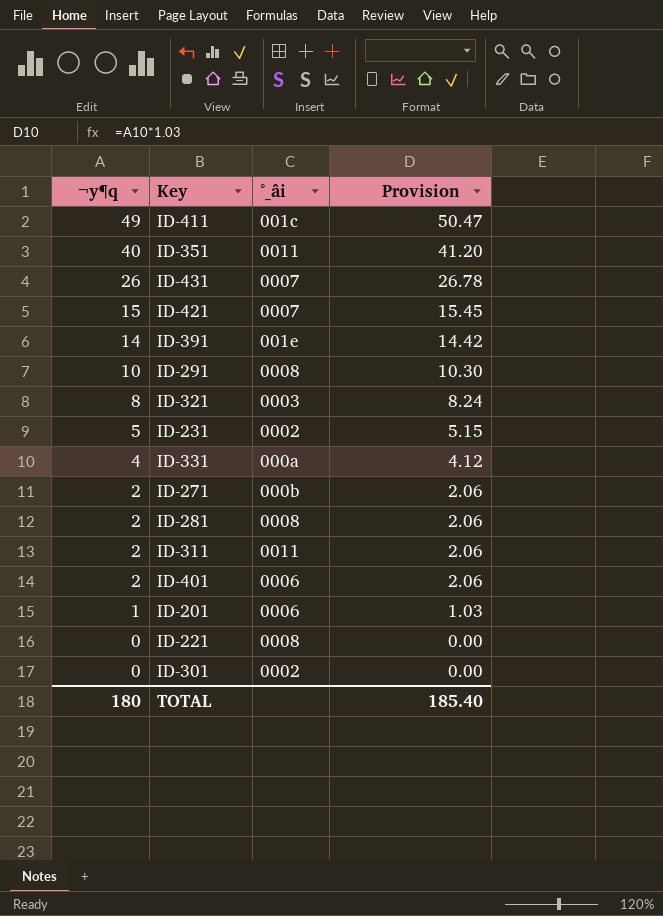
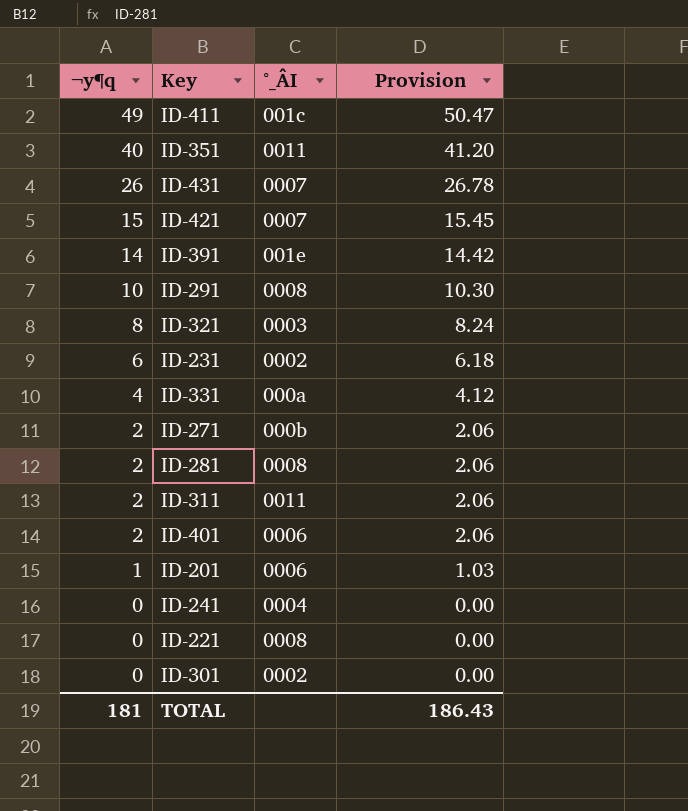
column name: °_âi -> °_ÂI
ID-231 | ¬y¶q: 5 -> 6
ID-231 | Provision: 5.15 -> 6.18
row ID-241: none -> 0 | 0004 | 0.00
TOTAL | ¬y¶q: 180 -> 181
TOTAL | Provision: 185.40 -> 186.43

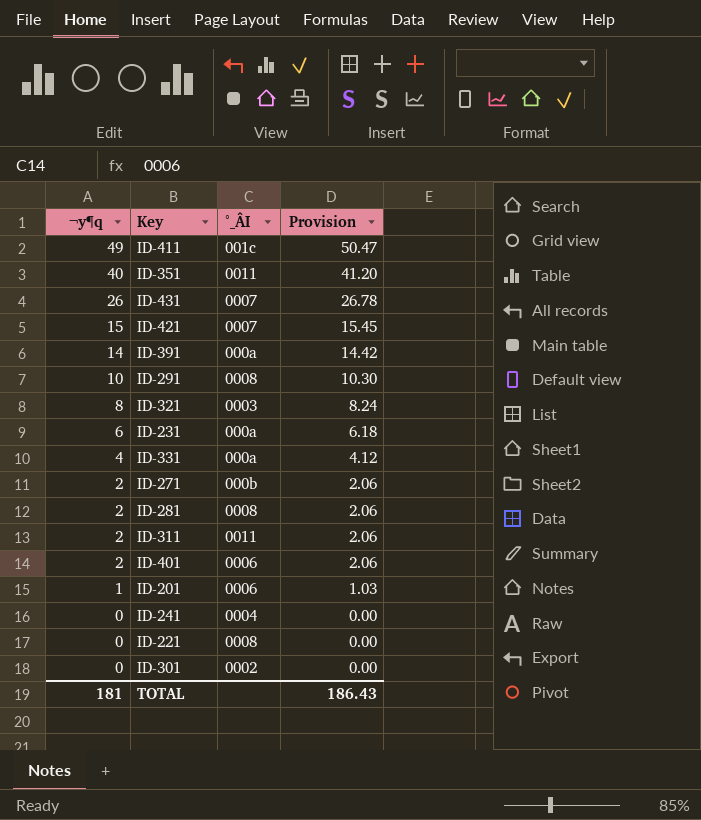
ID-391 | °_ÂI: 001e -> 000a
ID-231 | °_ÂI: 0002 -> 000a

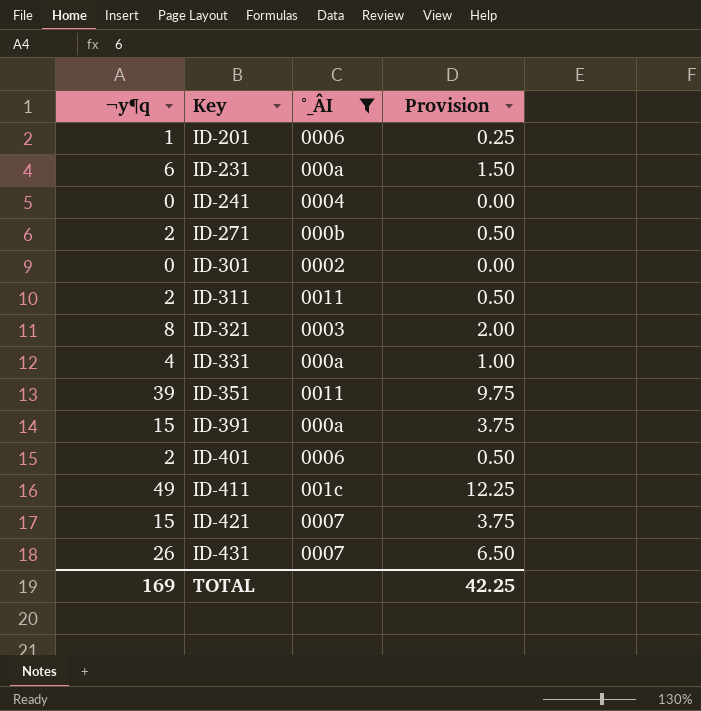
filter: none -> °_ÂI != 0008
row order: ¬y¶q descending -> Key ascending
column Provision | formula: [¬y¶q] * 1.03 -> [¬y¶q] * 0.25
ID-351 | ¬y¶q: 40 -> 39
ID-391 | ¬y¶q: 14 -> 15
TOTAL | ¬y¶q: 181 -> 169
TOTAL | Provision: 186.43 -> 42.25

